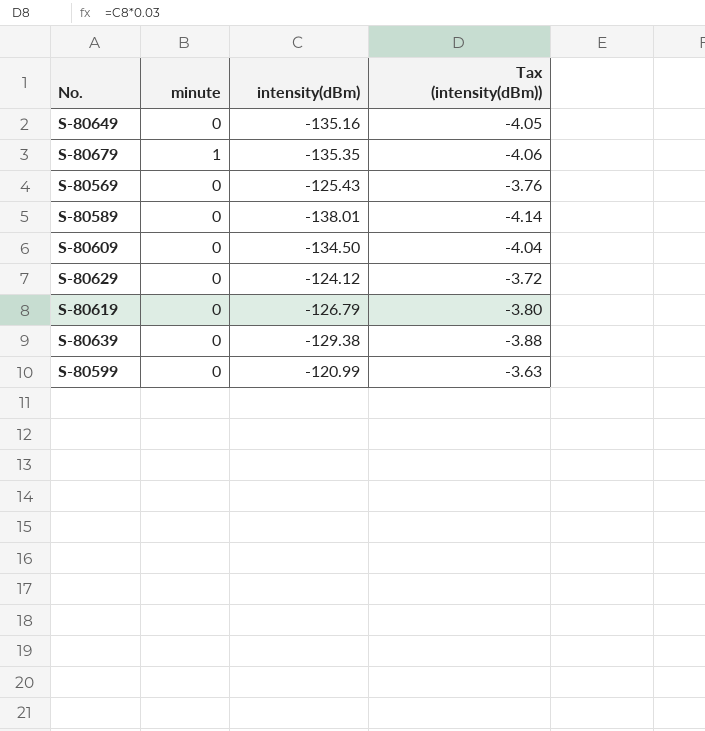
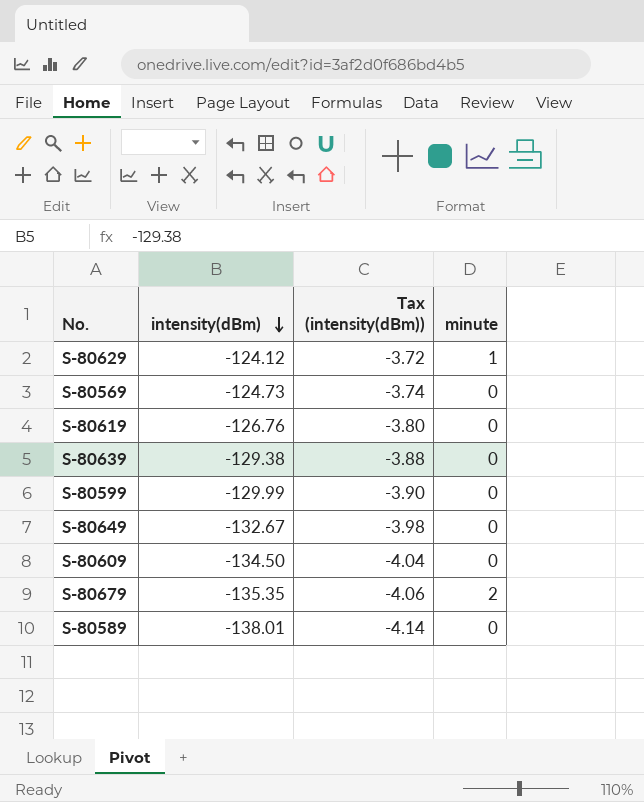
row order: none -> intensity(dBm) descending
column minute | position: 2 -> 4
S-80629 | minute: 0 -> 1
S-80569 | intensity(dBm): -125.43 -> -124.73
S-80569 | Tax (intensity(dBm)): -3.76 -> -3.74
S-80619 | intensity(dBm): -126.79 -> -126.76
S-80599 | intensity(dBm): -120.99 -> -129.99
S-80599 | Tax (intensity(dBm)): -3.63 -> -3.90
S-80649 | intensity(dBm): -135.16 -> -132.67
S-80649 | Tax (intensity(dBm)): -4.05 -> -3.98
S-80679 | minute: 1 -> 2

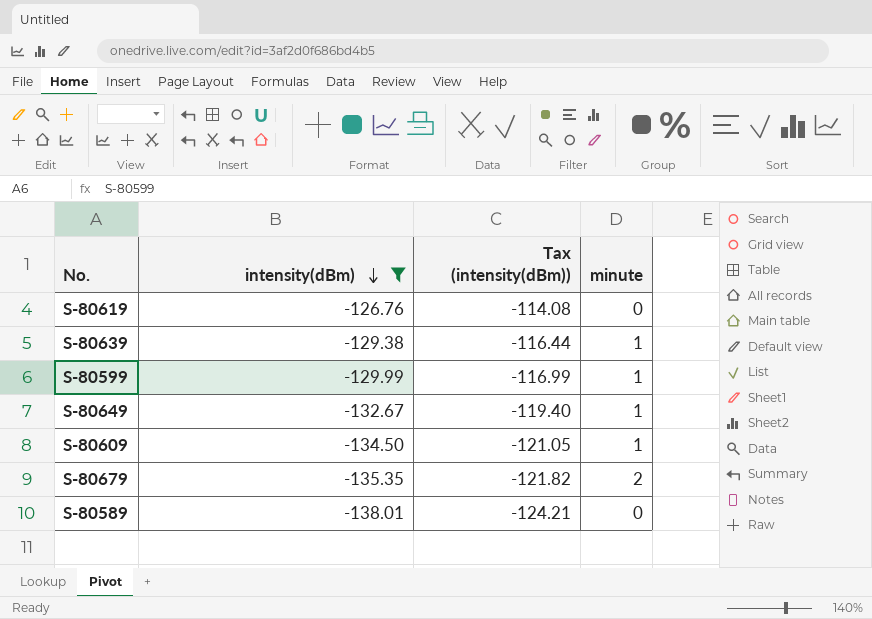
filter: none -> intensity(dBm) <= -126.76
column Tax (intensity(dBm)) | formula: [intensity(dBm)] * 0.03 -> [intensity(dBm)] * 0.9
S-80639 | minute: 0 -> 1
S-80599 | minute: 0 -> 1
S-80649 | minute: 0 -> 1
S-80609 | minute: 0 -> 1

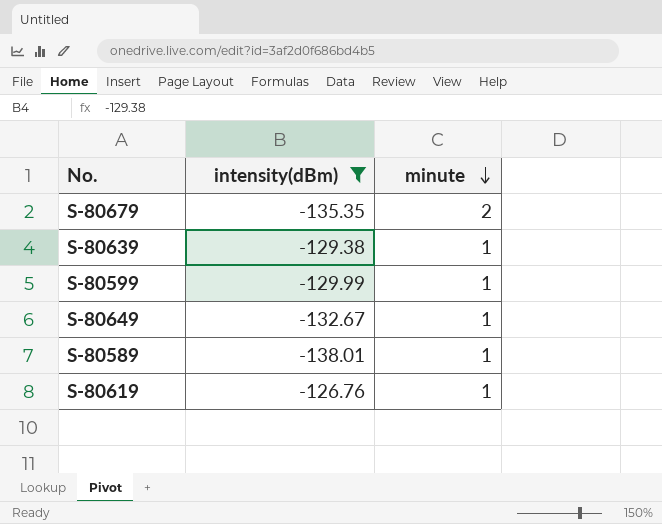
row order: intensity(dBm) descending -> minute descending
column Tax (intensity(dBm)) | formula: [intensity(dBm)] * 0.9 -> none
row S-80609: -134.50 | -121.05 | 1 -> none
S-80589 | minute: 0 -> 1
S-80619 | minute: 0 -> 1

